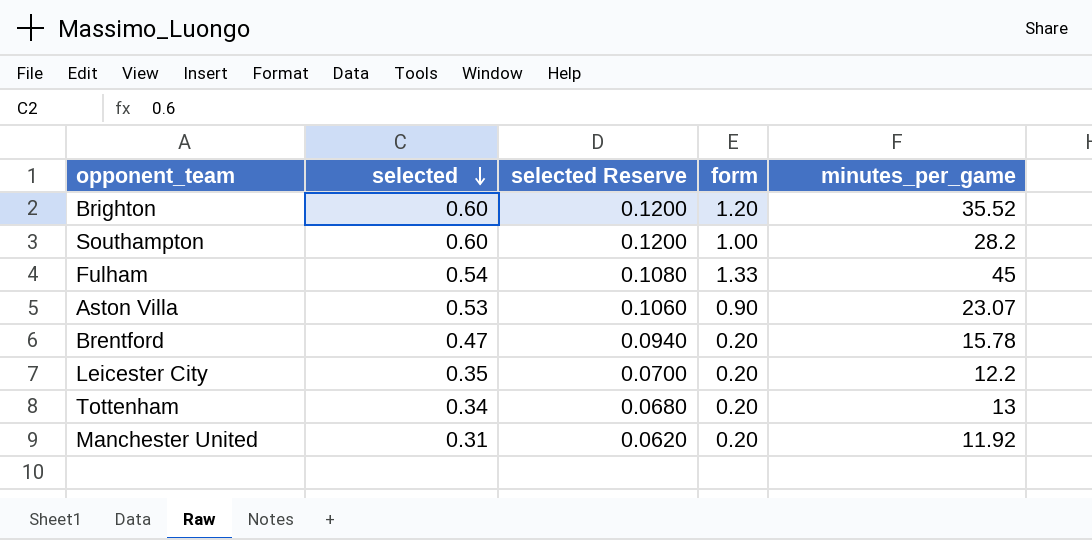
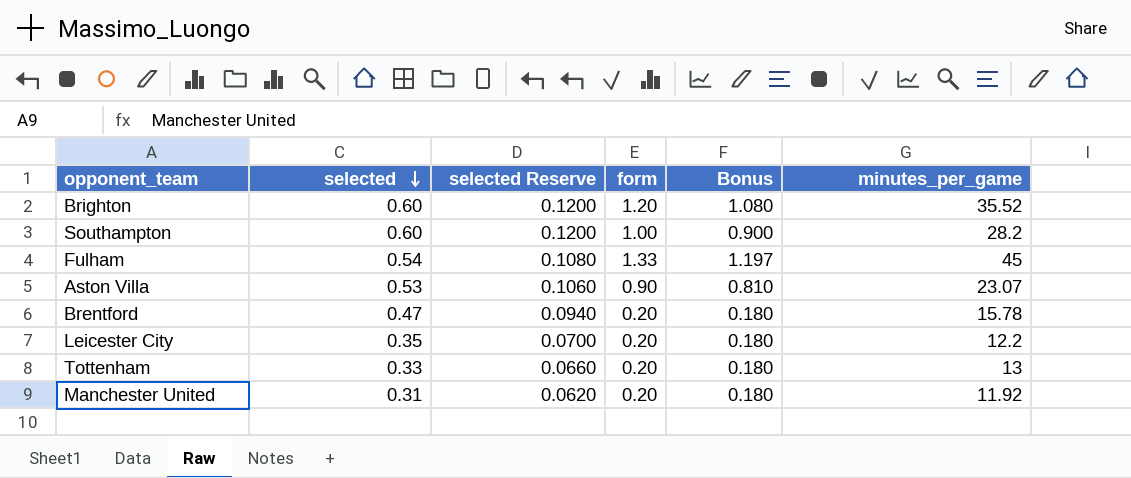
column Bonus | formula: none -> [form] * 0.9
Tottenham | selected: 0.34 -> 0.33
Tottenham | selected Reserve: 0.0680 -> 0.0660

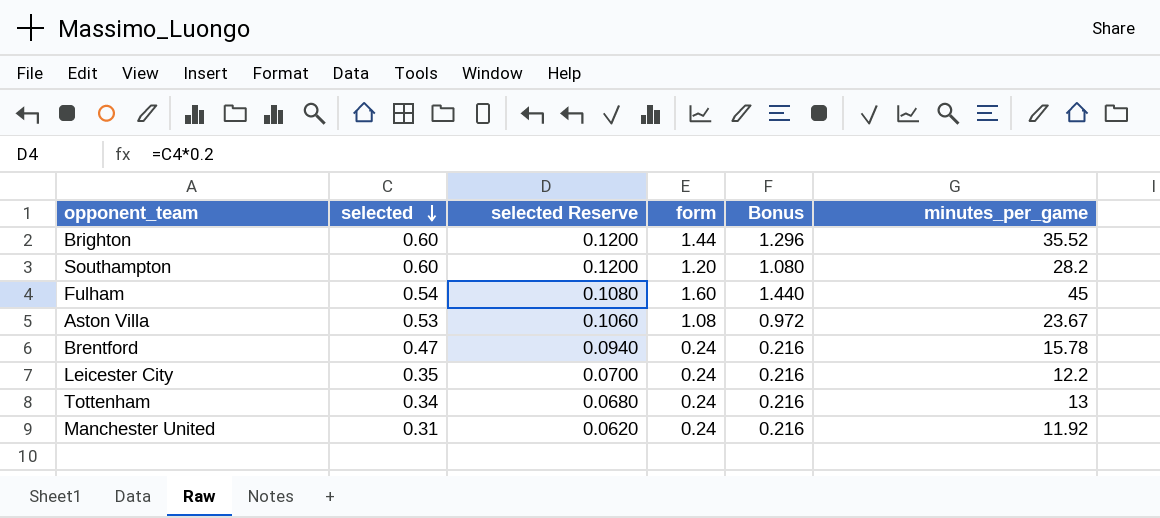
Brighton | form: 1.20 -> 1.44
Brighton | Bonus: 1.080 -> 1.296
Southampton | form: 1.00 -> 1.20
Southampton | Bonus: 0.900 -> 1.080
Fulham | form: 1.33 -> 1.60
Fulham | Bonus: 1.197 -> 1.440
Aston Villa | form: 0.90 -> 1.08
Aston Villa | Bonus: 0.810 -> 0.972
Aston Villa | minutes_per_game: 23.07 -> 23.67
Brentford | form: 0.20 -> 0.24
Brentford | Bonus: 0.180 -> 0.216
Leicester City | form: 0.20 -> 0.24
Leicester City | Bonus: 0.180 -> 0.216
Tottenham | selected: 0.33 -> 0.34
Tottenham | selected Reserve: 0.0660 -> 0.0680
Tottenham | form: 0.20 -> 0.24
Tottenham | Bonus: 0.180 -> 0.216
Manchester United | form: 0.20 -> 0.24
Manchester United | Bonus: 0.180 -> 0.216

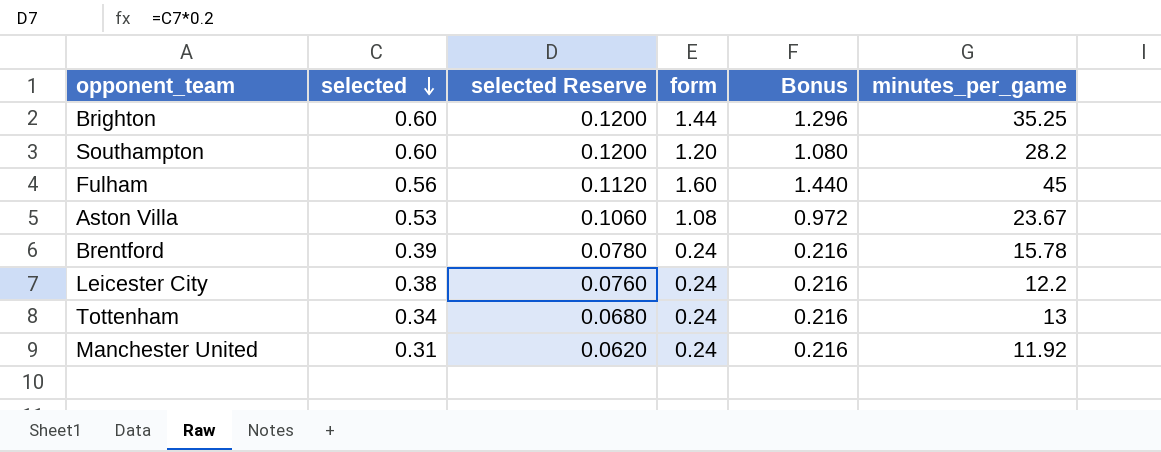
Brighton | minutes_per_game: 35.52 -> 35.25
Fulham | selected: 0.54 -> 0.56
Fulham | selected Reserve: 0.1080 -> 0.1120
Brentford | selected: 0.47 -> 0.39
Brentford | selected Reserve: 0.0940 -> 0.0780
Leicester City | selected: 0.35 -> 0.38
Leicester City | selected Reserve: 0.0700 -> 0.0760

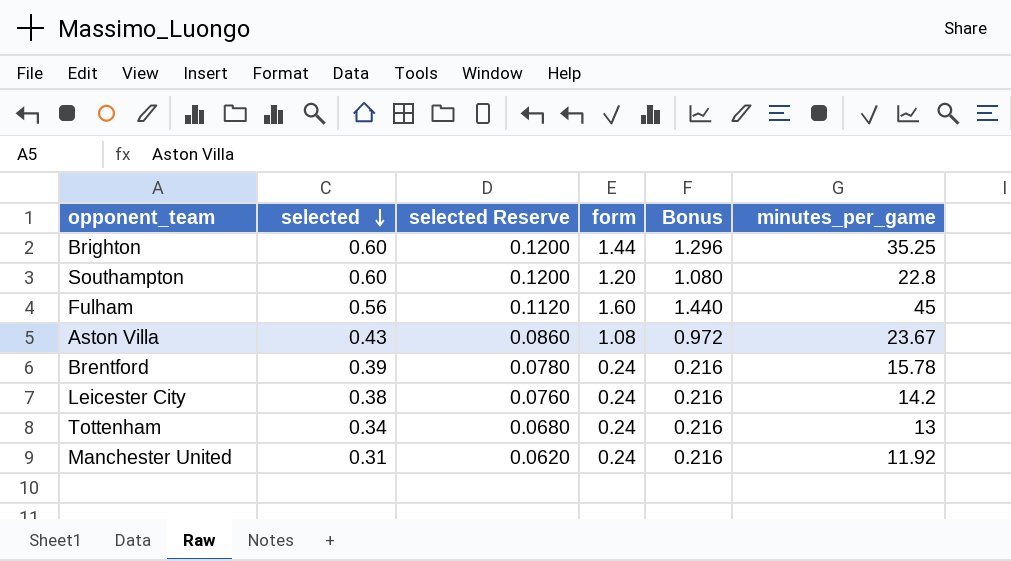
Southampton | minutes_per_game: 28.2 -> 22.8
Aston Villa | selected: 0.53 -> 0.43
Aston Villa | selected Reserve: 0.1060 -> 0.0860
Leicester City | minutes_per_game: 12.2 -> 14.2

